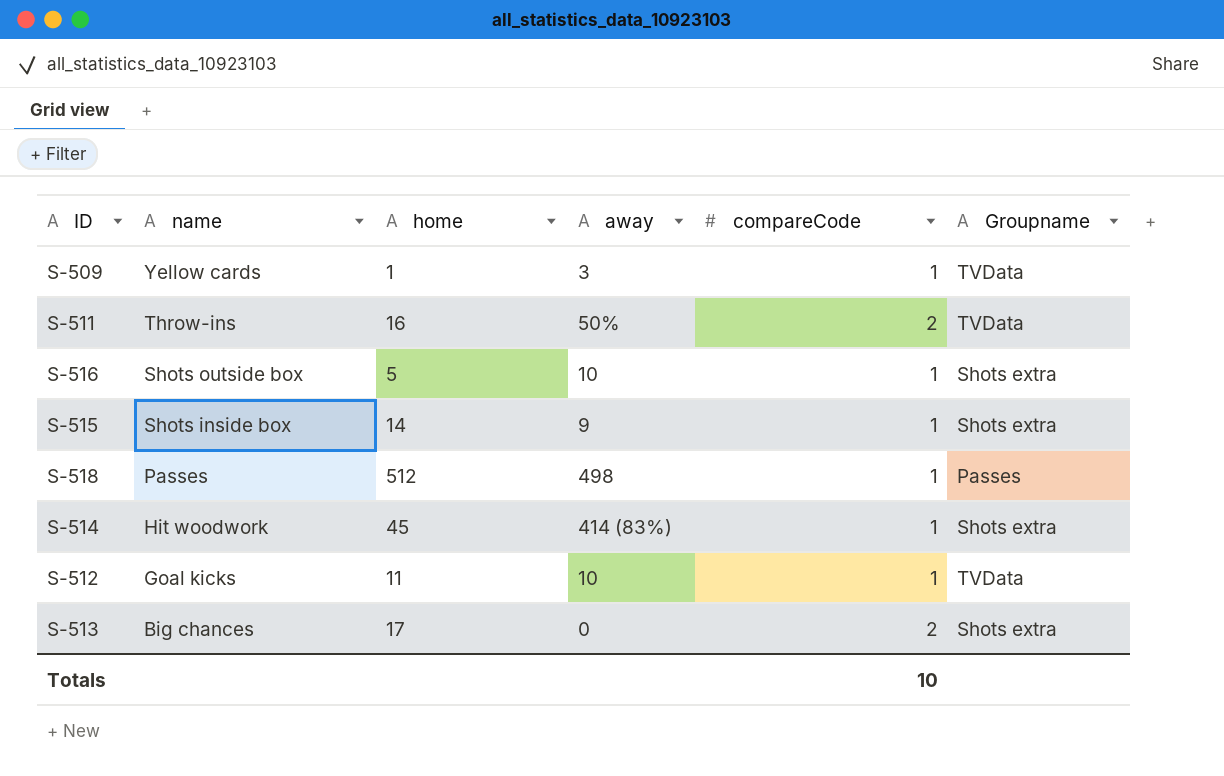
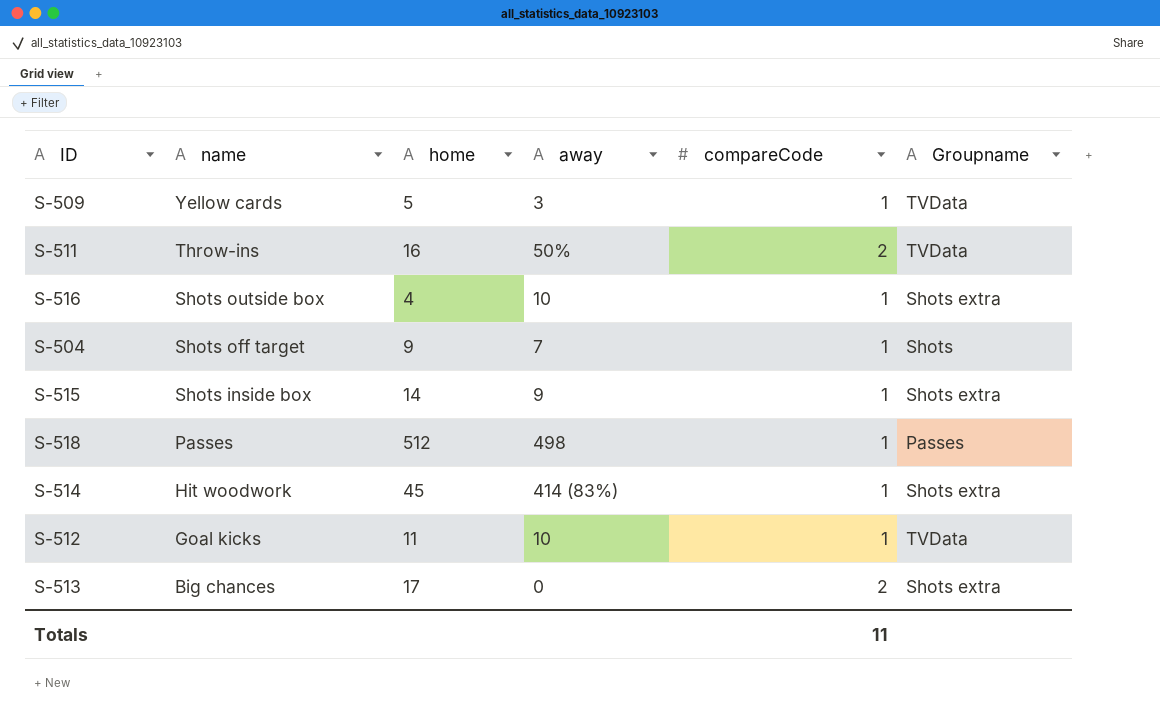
S-509 | home: 1 -> 5
S-516 | home: 5 -> 4
row S-504: none -> Shots off target | 9 | 7 | 1 | Shots
Totals | compareCode: 10 -> 11

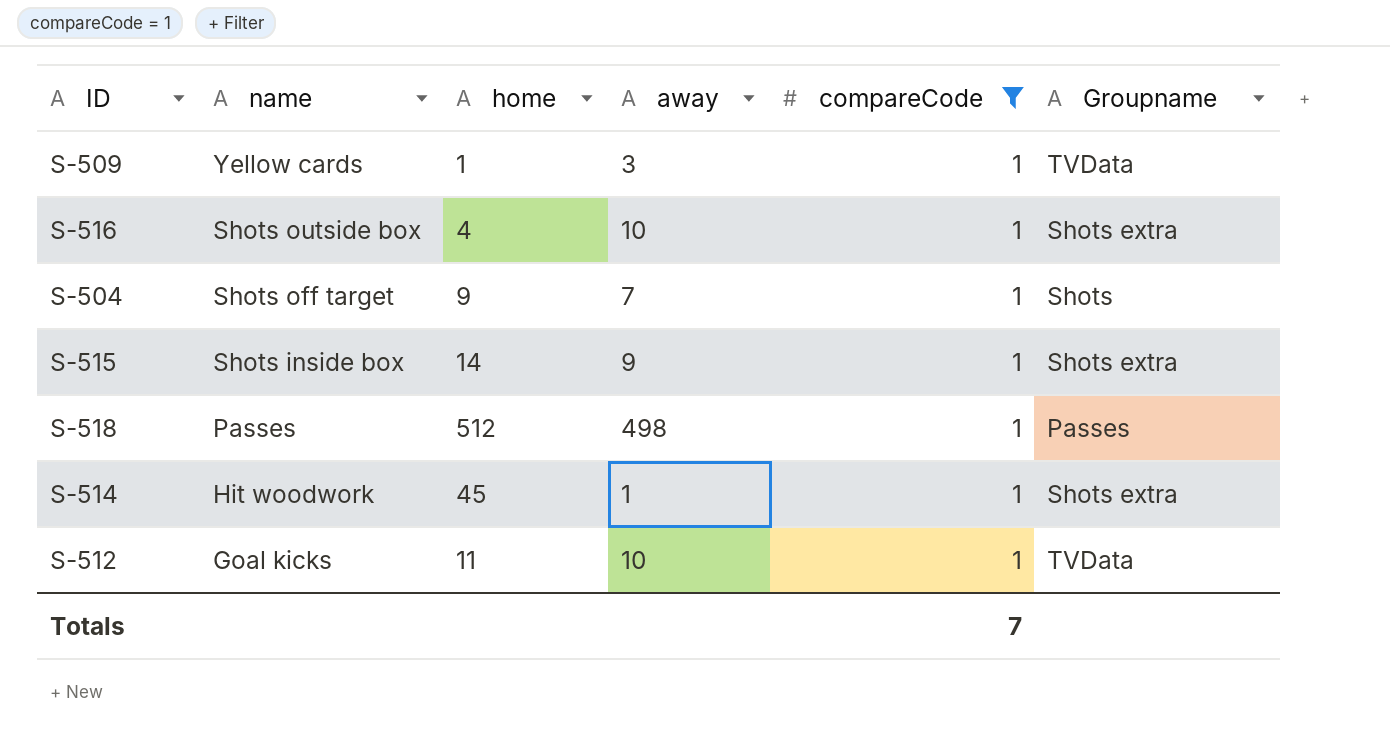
filter: none -> compareCode = 1
S-509 | home: 5 -> 1
S-514 | away: 414 (83%) -> 1
Totals | compareCode: 11 -> 7

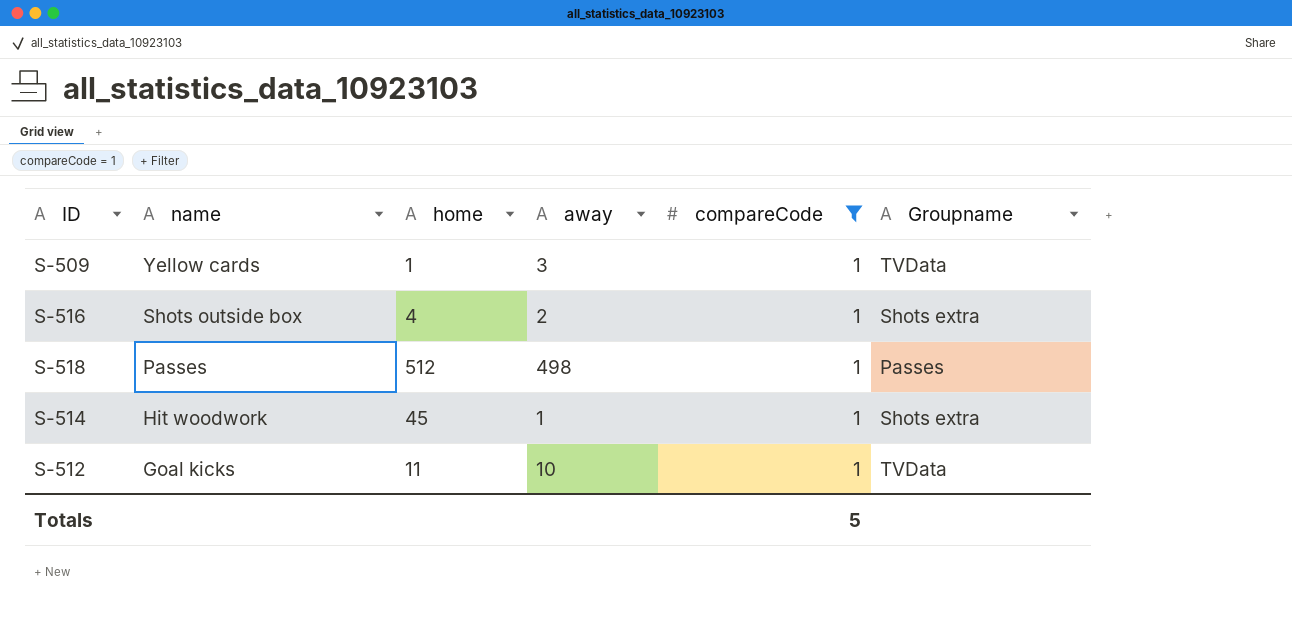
row S-504: Shots off target | 9 | 7 | 1 | Shots -> none
row S-515: Shots inside box | 14 | 9 | 1 | Shots extra -> none
S-516 | away: 10 -> 2
Totals | compareCode: 7 -> 5

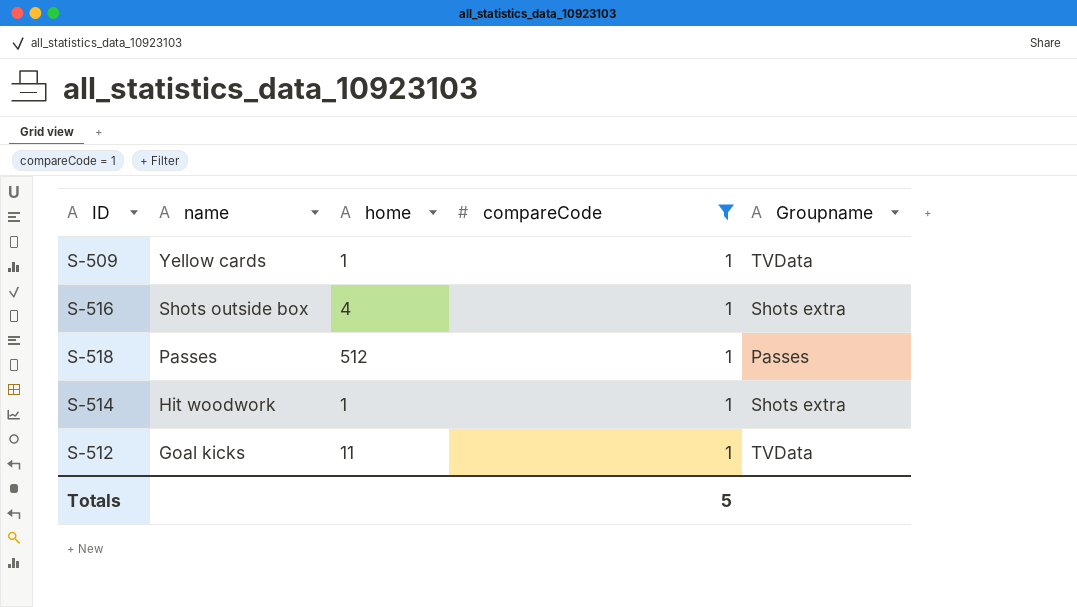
column away | position: 4 -> none
S-514 | home: 45 -> 1

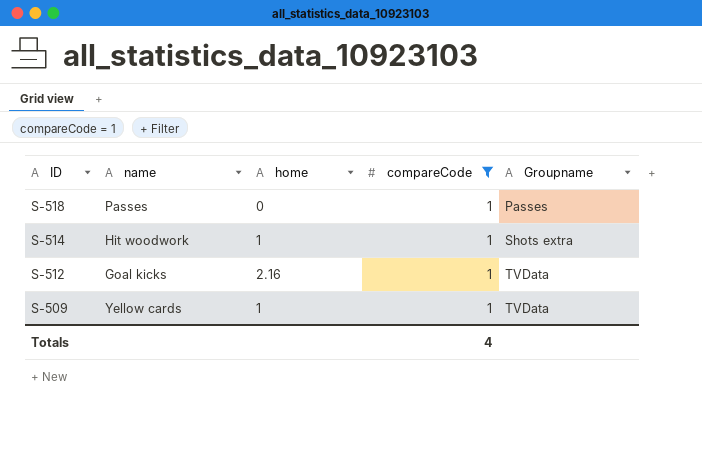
row order: name descending -> ID descending
row S-516: Shots outside box | 4 | 1 | Shots extra -> none
S-518 | home: 512 -> 0
S-512 | home: 11 -> 2.16
Totals | compareCode: 5 -> 4

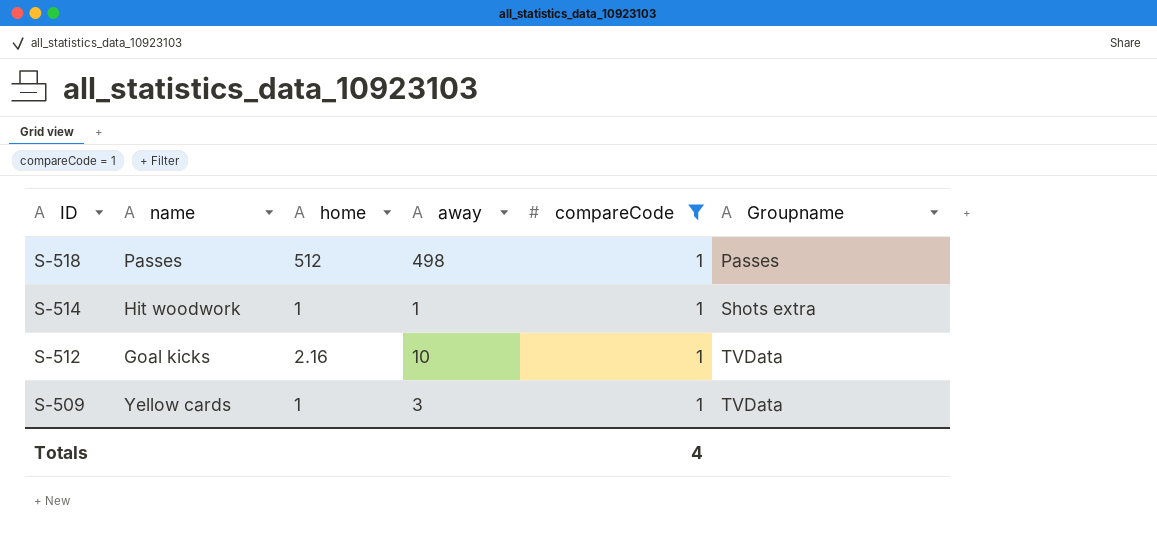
column away | position: none -> 4
S-518 | home: 0 -> 512

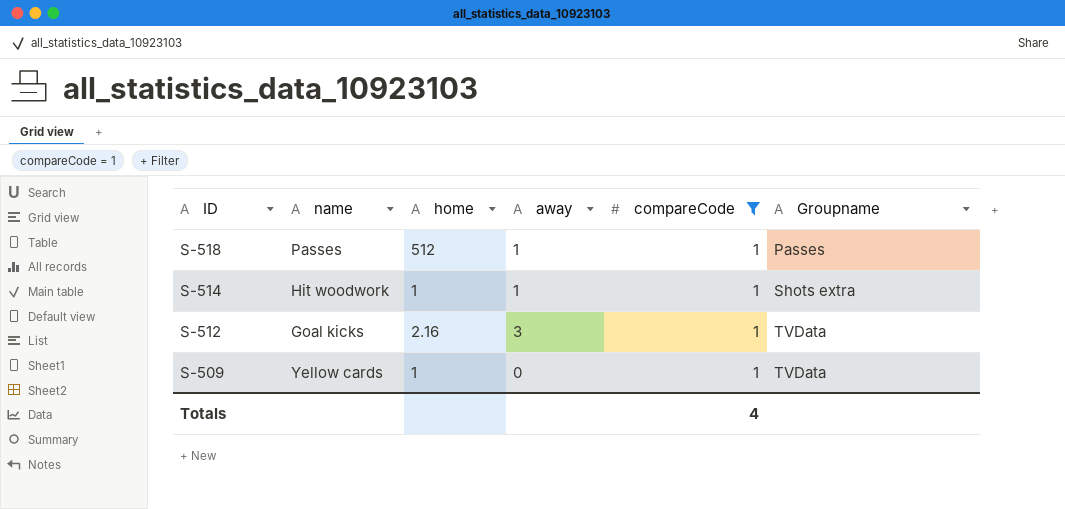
S-518 | away: 498 -> 1
S-512 | away: 10 -> 3
S-509 | away: 3 -> 0

